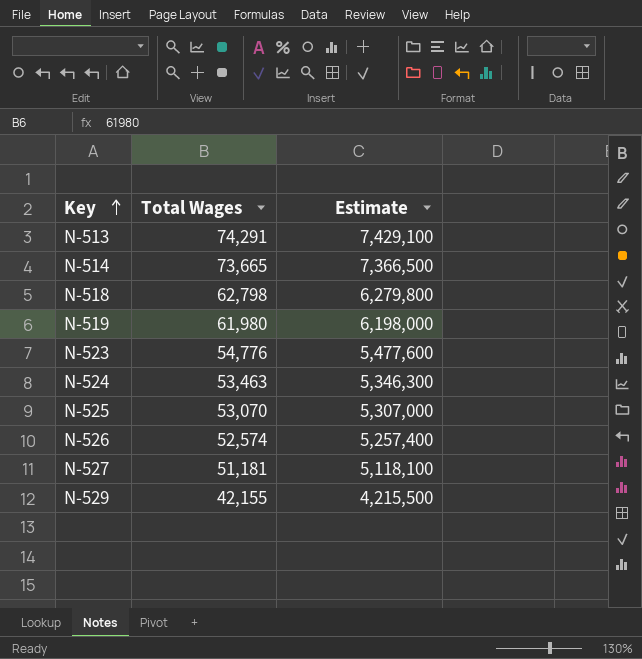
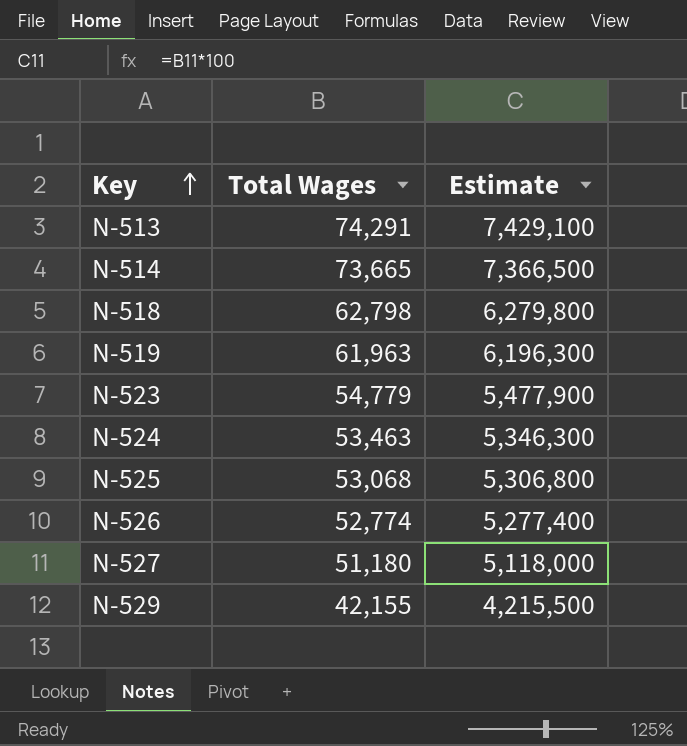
N-519 | Total Wages: 61,980 -> 61,963
N-519 | Estimate: 6,198,000 -> 6,196,300
N-523 | Total Wages: 54,776 -> 54,779
N-523 | Estimate: 5,477,600 -> 5,477,900
N-525 | Total Wages: 53,070 -> 53,068
N-525 | Estimate: 5,307,000 -> 5,306,800
N-526 | Total Wages: 52,574 -> 52,774
N-526 | Estimate: 5,257,400 -> 5,277,400
N-527 | Total Wages: 51,181 -> 51,180
N-527 | Estimate: 5,118,100 -> 5,118,000

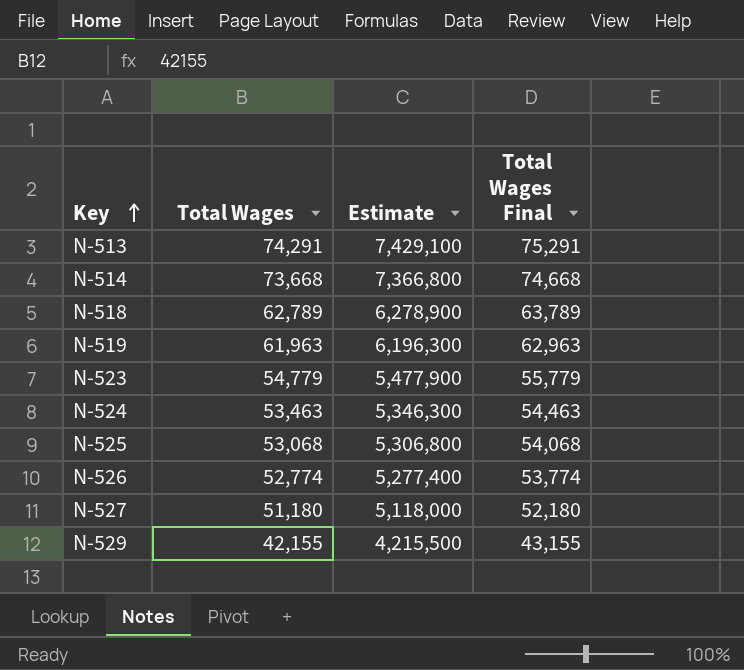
column Total Wages Final | formula: none -> [Total Wages] + 1000
N-514 | Total Wages: 73,665 -> 73,668
N-514 | Estimate: 7,366,500 -> 7,366,800
N-518 | Total Wages: 62,798 -> 62,789
N-518 | Estimate: 6,279,800 -> 6,278,900

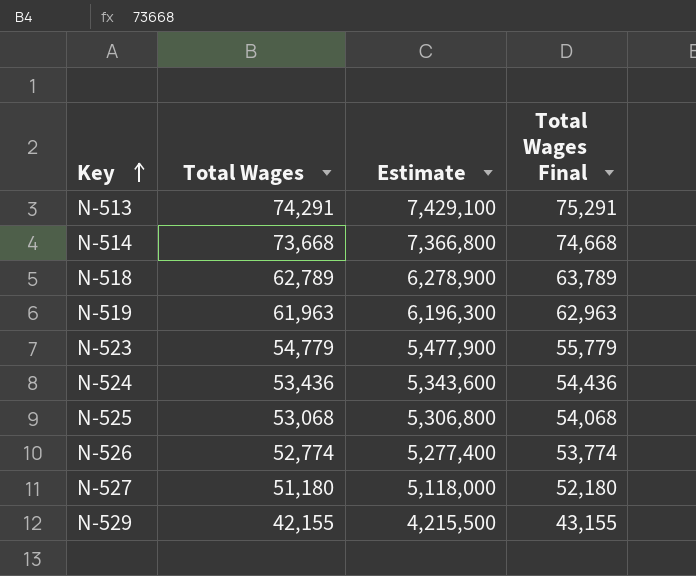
N-524 | Total Wages: 53,463 -> 53,436
N-524 | Estimate: 5,346,300 -> 5,343,600
N-524 | Total Wages Final: 54,463 -> 54,436

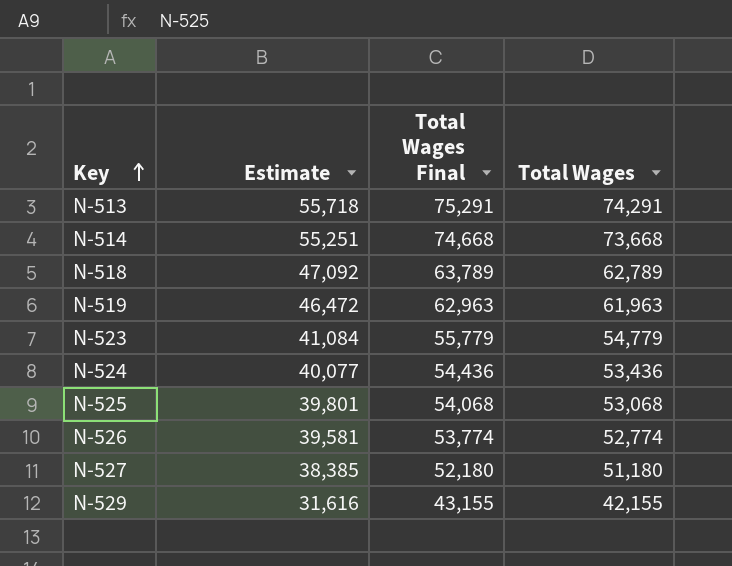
column Estimate | formula: [Total Wages] * 100 -> [Total Wages] * 0.75
column Total Wages | position: 2 -> 4

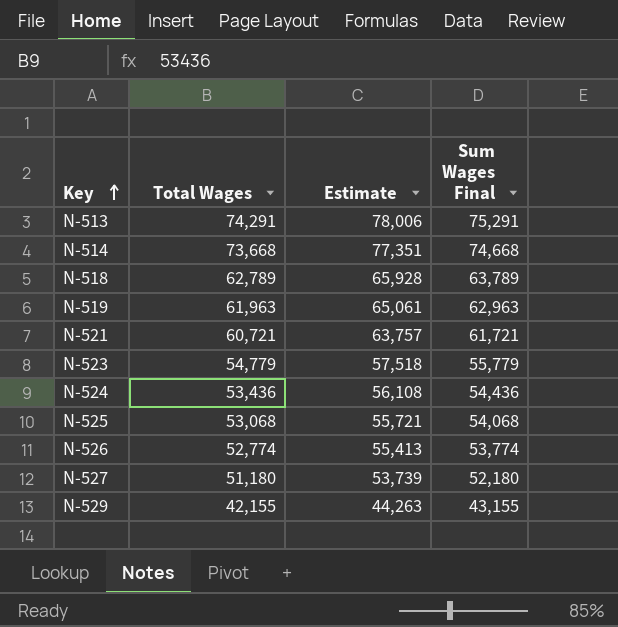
column Total Wages | position: 4 -> 2
column Estimate | formula: [Total Wages] * 0.75 -> [Total Wages] * 1.05
column name: Total Wages Final -> Sum Wages Final
row N-521: none -> 60,721 | 63,757 | 61,721

